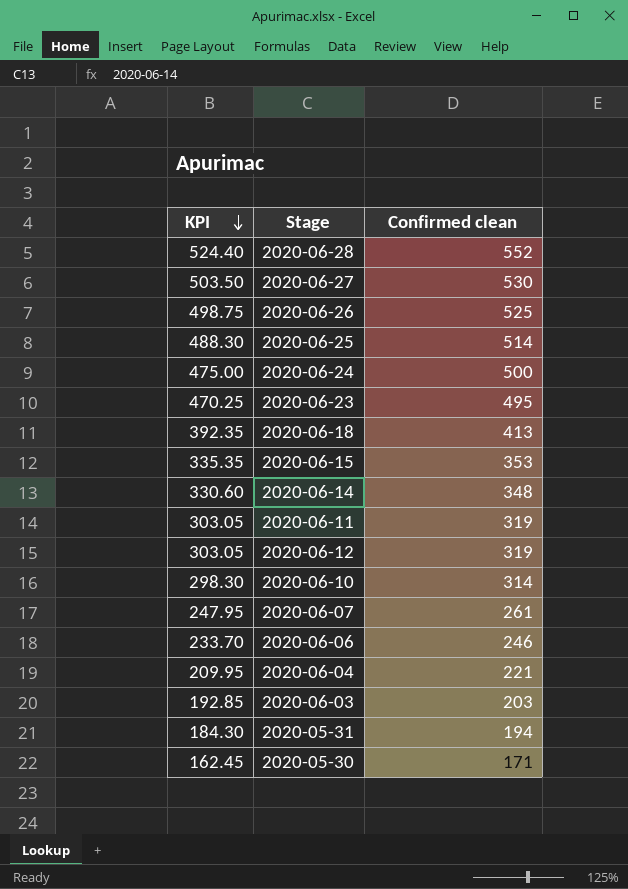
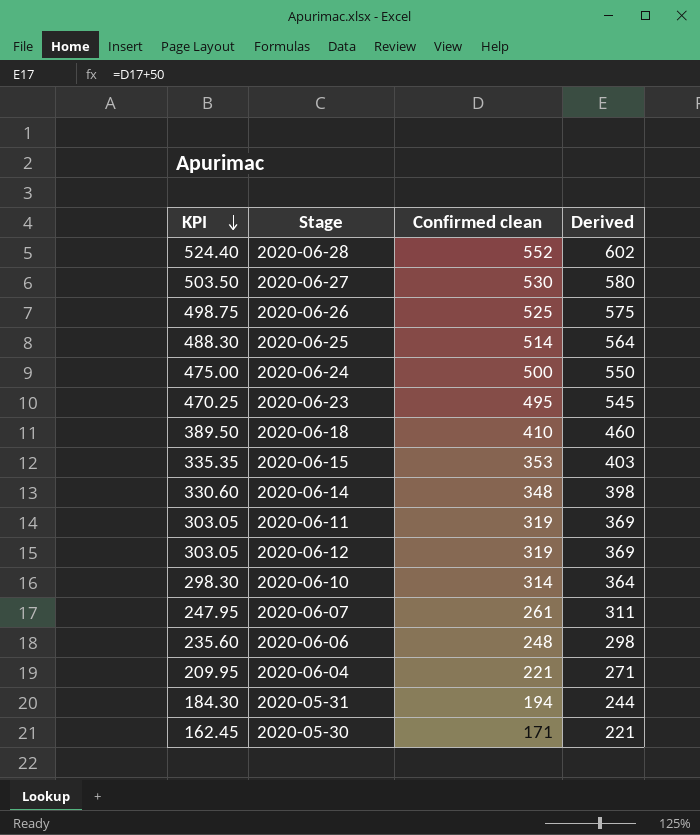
column Derived | formula: none -> [Confirmed clean] + 50
row 2020-06-03: 192.85 | 203 -> none
2020-06-18 | KPI: 392.35 -> 389.50
2020-06-18 | Confirmed clean: 413 -> 410
2020-06-06 | KPI: 233.70 -> 235.60
2020-06-06 | Confirmed clean: 246 -> 248

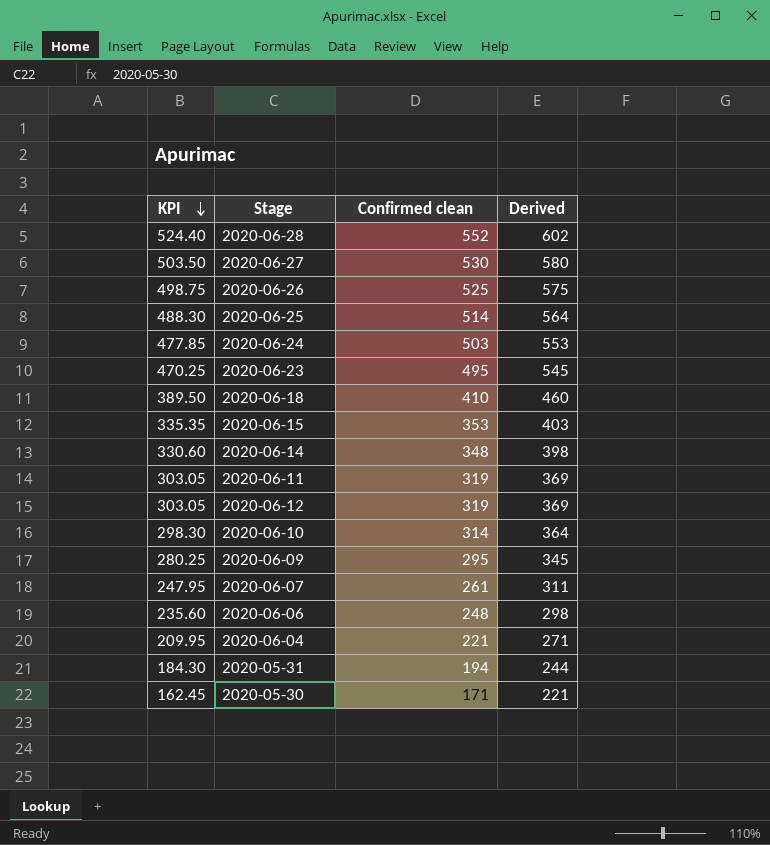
2020-06-24 | KPI: 475.00 -> 477.85
2020-06-24 | Confirmed clean: 500 -> 503
2020-06-24 | Derived: 550 -> 553
row 2020-06-09: none -> 280.25 | 295 | 345

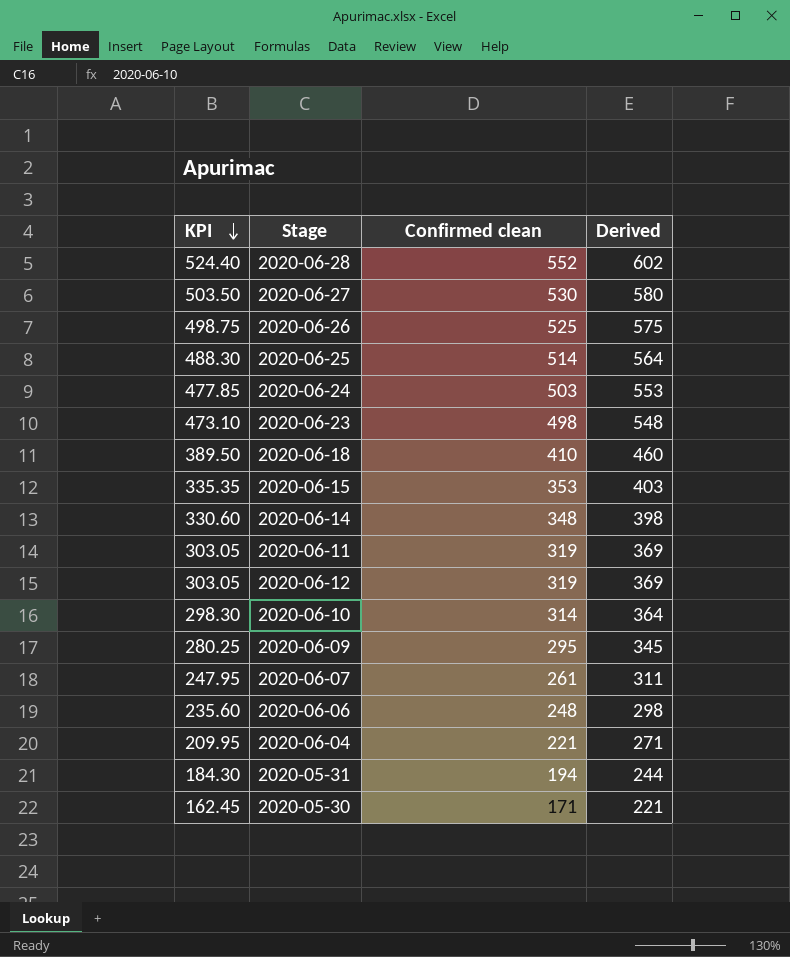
2020-06-23 | KPI: 470.25 -> 473.10
2020-06-23 | Confirmed clean: 495 -> 498
2020-06-23 | Derived: 545 -> 548

